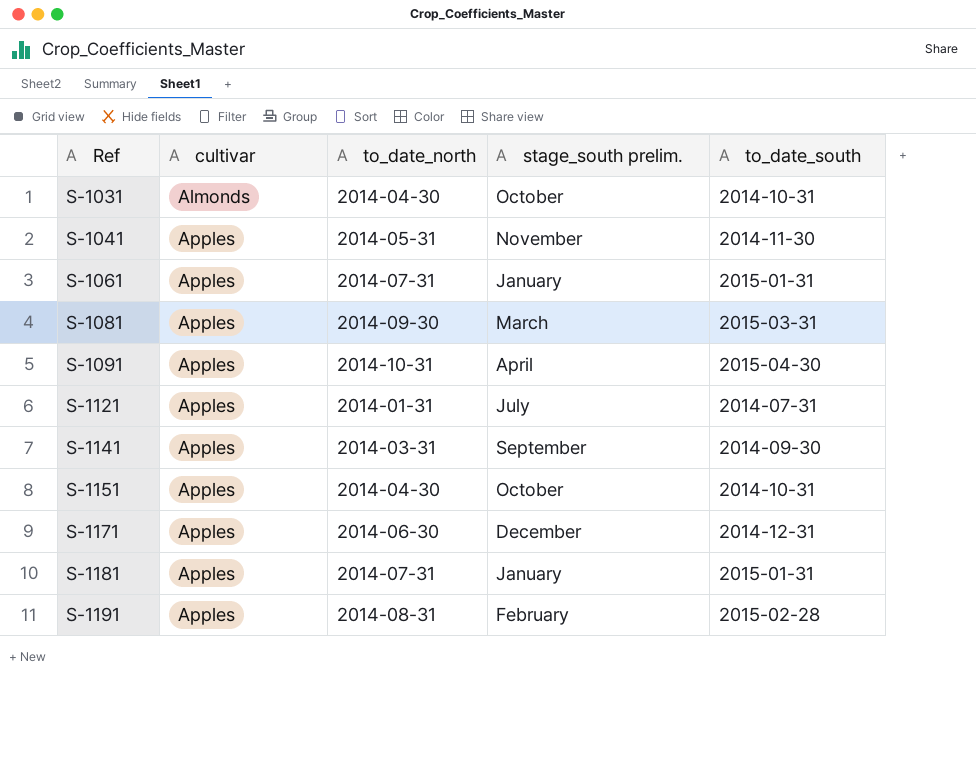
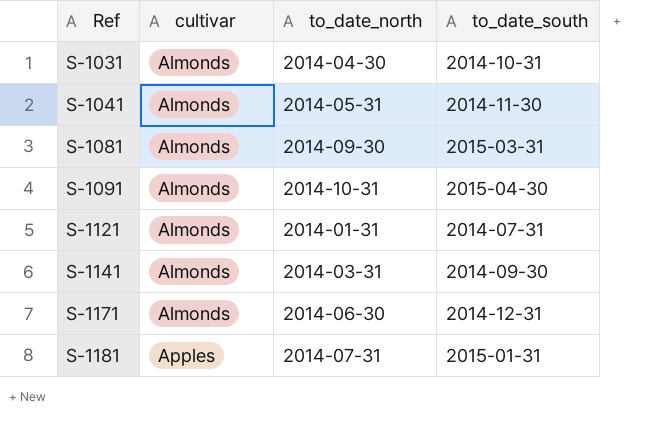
column stage_south prelim. | position: 4 -> none
row S-1061: Apples | 2014-07-31 | January | 2015-01-31 -> none
row S-1151: Apples | 2014-04-30 | October | 2014-10-31 -> none
row S-1191: Apples | 2014-08-31 | February | 2015-02-28 -> none
S-1041 | cultivar: Apples -> Almonds
S-1081 | cultivar: Apples -> Almonds
S-1091 | cultivar: Apples -> Almonds
S-1121 | cultivar: Apples -> Almonds
S-1141 | cultivar: Apples -> Almonds
S-1171 | cultivar: Apples -> Almonds

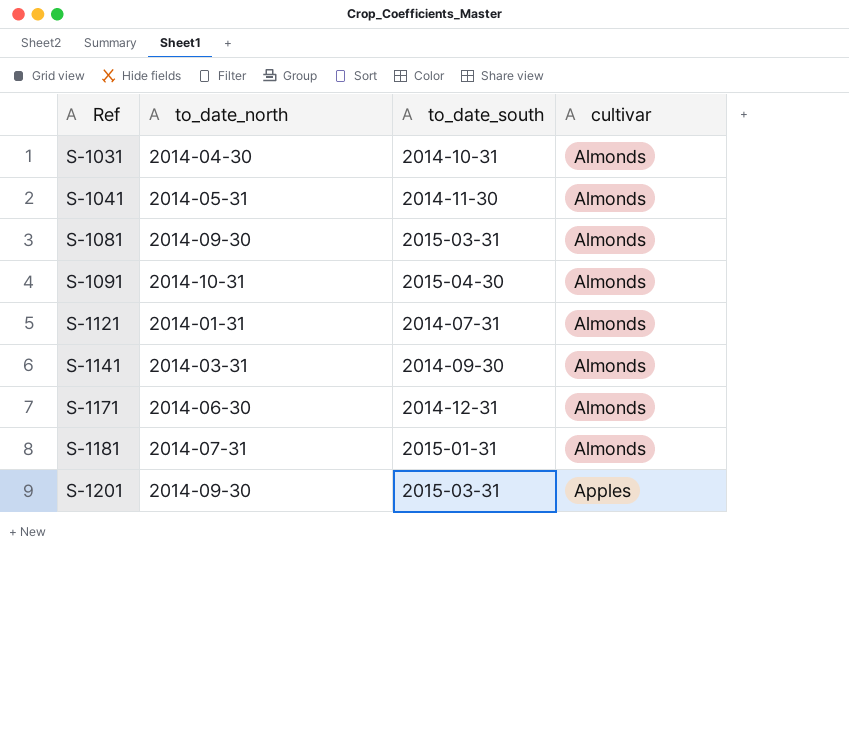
column cultivar | position: 2 -> 4
S-1181 | cultivar: Apples -> Almonds
row S-1201: none -> 2014-09-30 | 2015-03-31 | Apples

